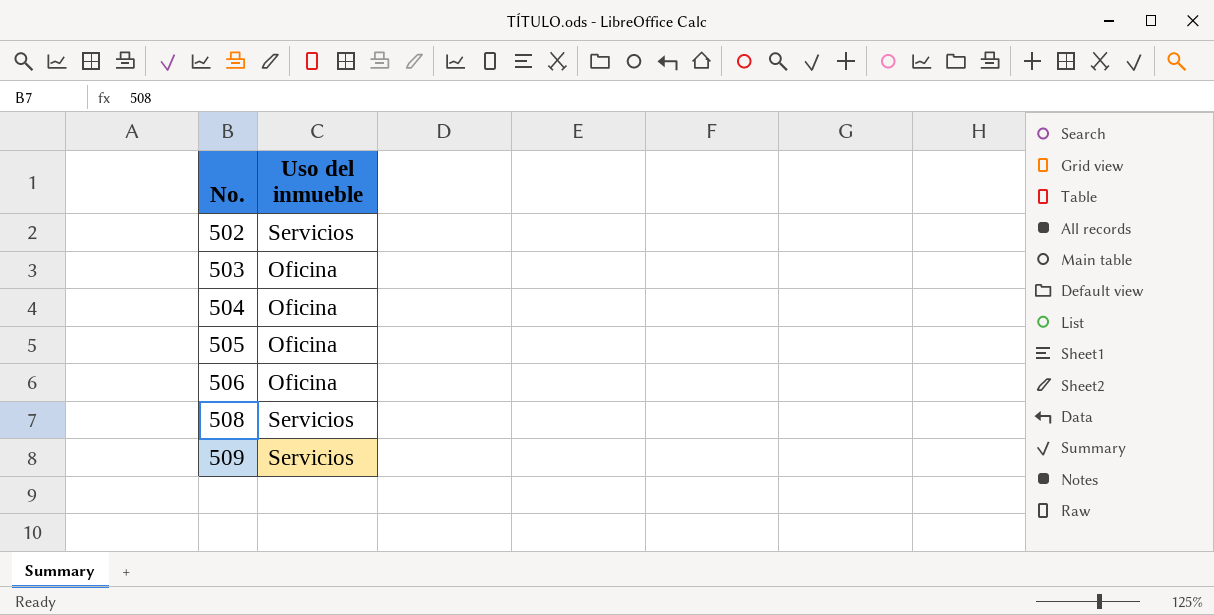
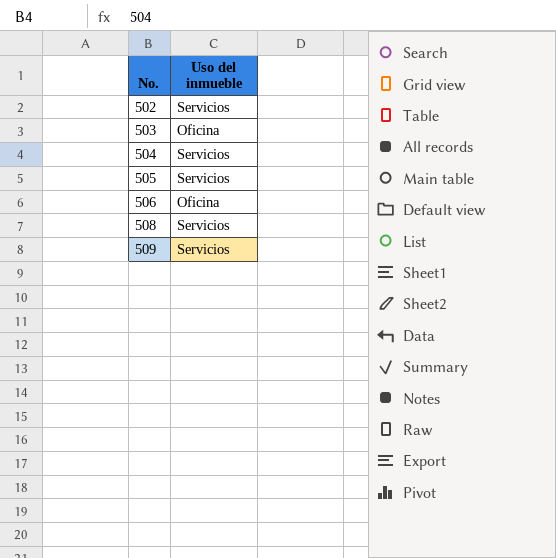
504 | Uso del inmueble: Oficina -> Servicios
505 | Uso del inmueble: Oficina -> Servicios

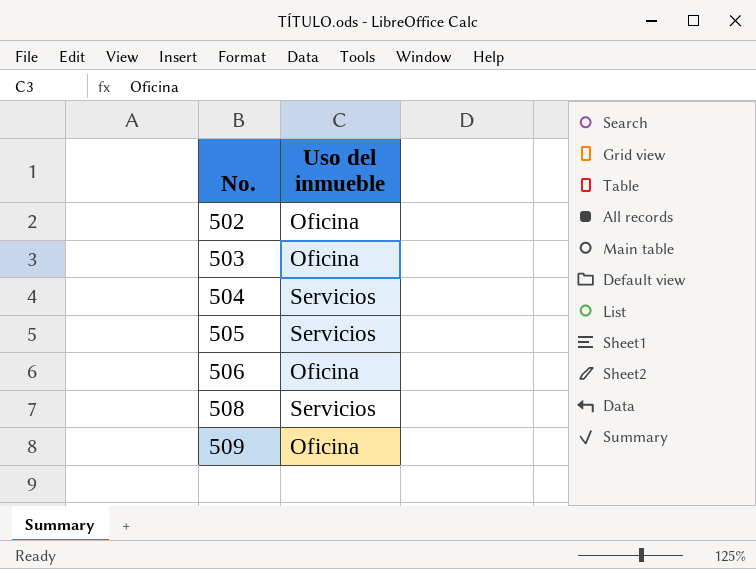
502 | Uso del inmueble: Servicios -> Oficina
509 | Uso del inmueble: Servicios -> Oficina

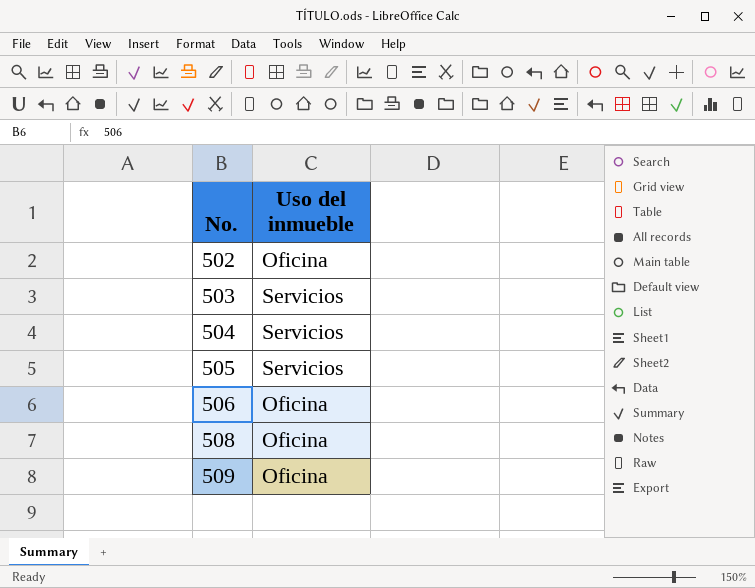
503 | Uso del inmueble: Oficina -> Servicios
508 | Uso del inmueble: Servicios -> Oficina

